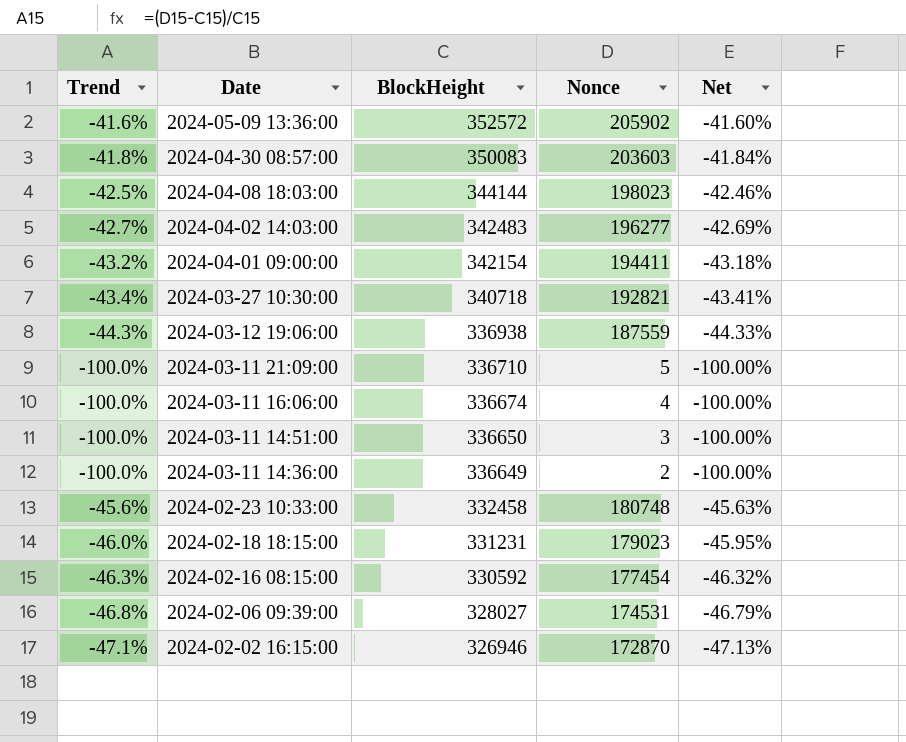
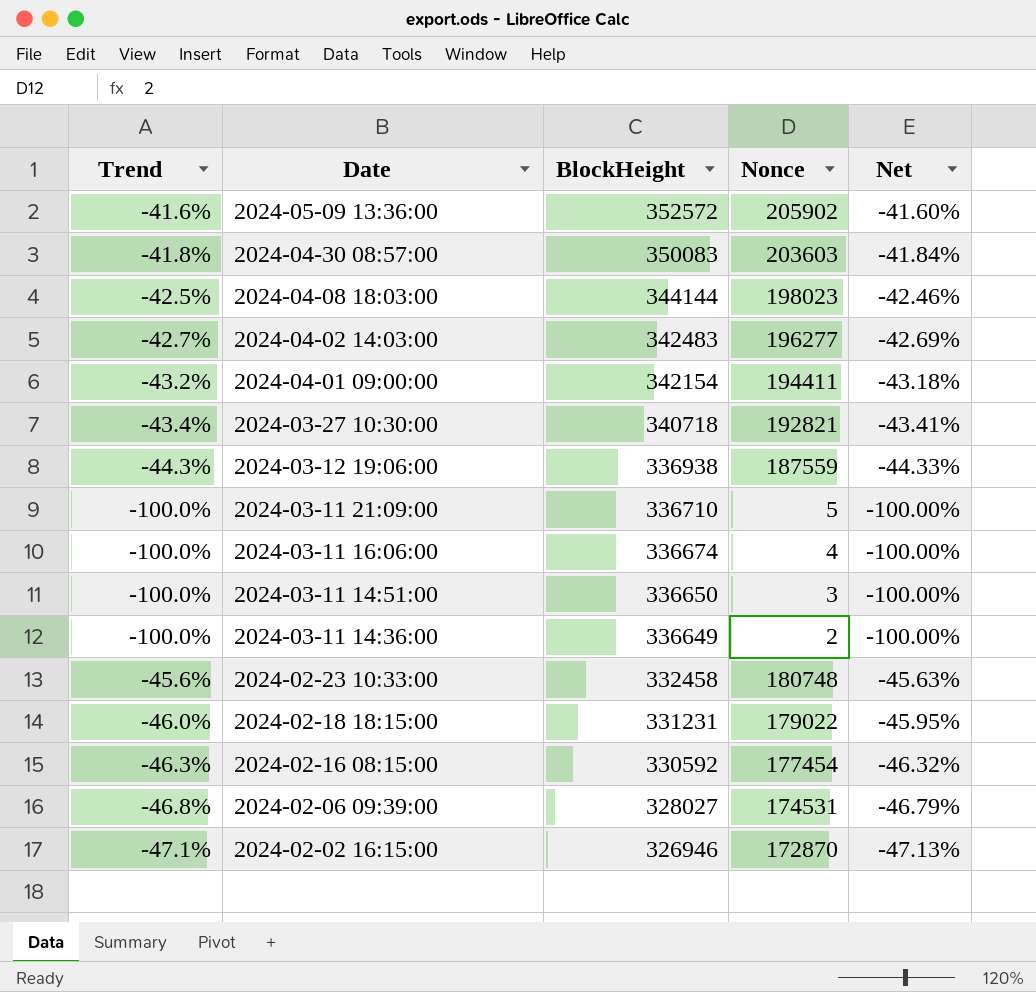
2024-02-18 18:15:00 | Nonce: 179023 -> 179022

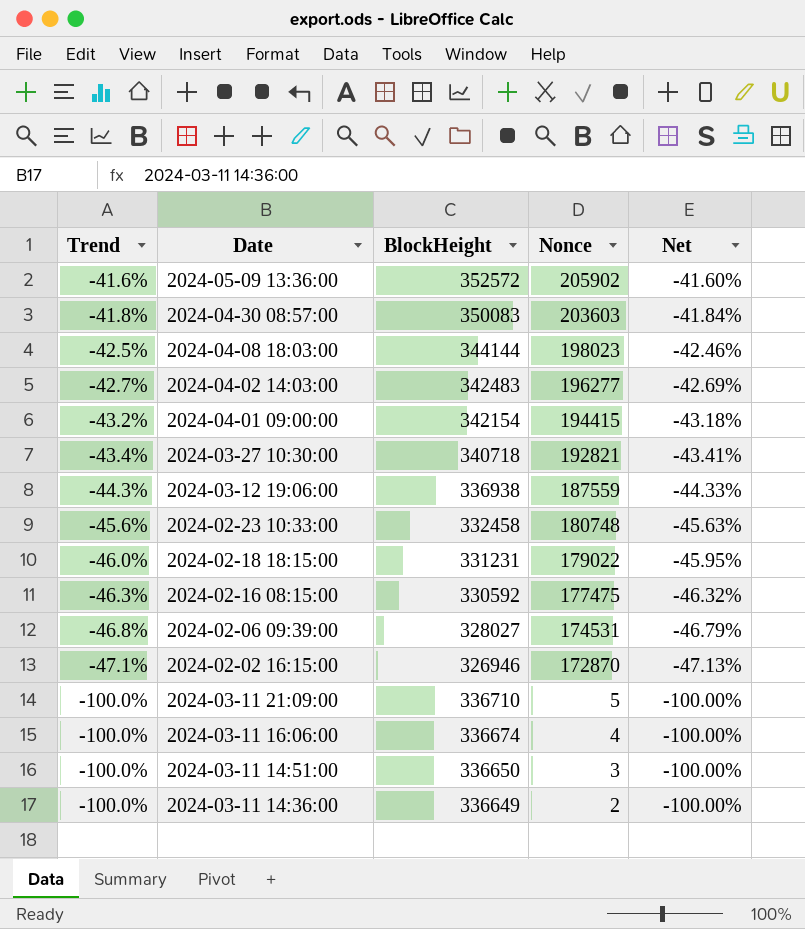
row order: Date descending -> Trend descending
2024-04-01 09:00:00 | Nonce: 194411 -> 194415
2024-02-16 08:15:00 | Nonce: 177454 -> 177475

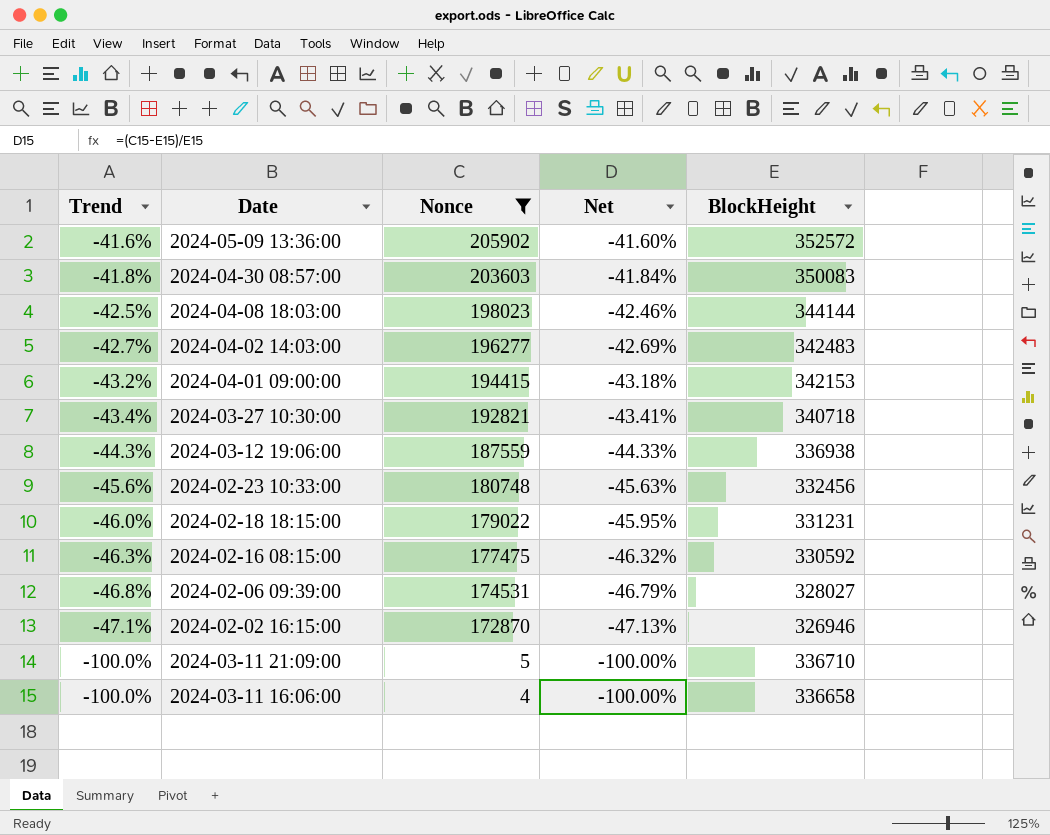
filter: none -> Nonce >= 4
column BlockHeight | position: 3 -> 5
2024-04-01 09:00:00 | BlockHeight: 342154 -> 342153
2024-02-23 10:33:00 | BlockHeight: 332458 -> 332456
2024-03-11 16:06:00 | BlockHeight: 336674 -> 336658

